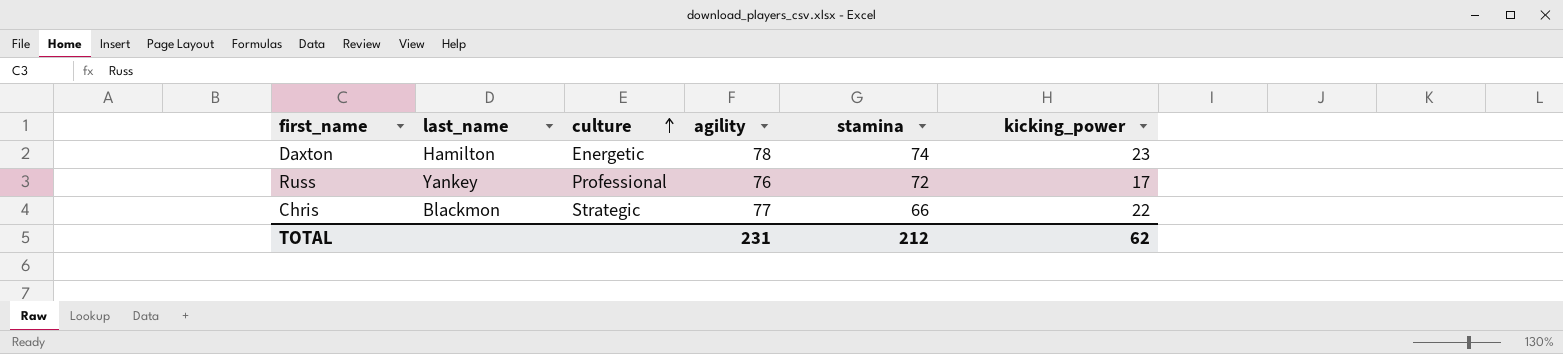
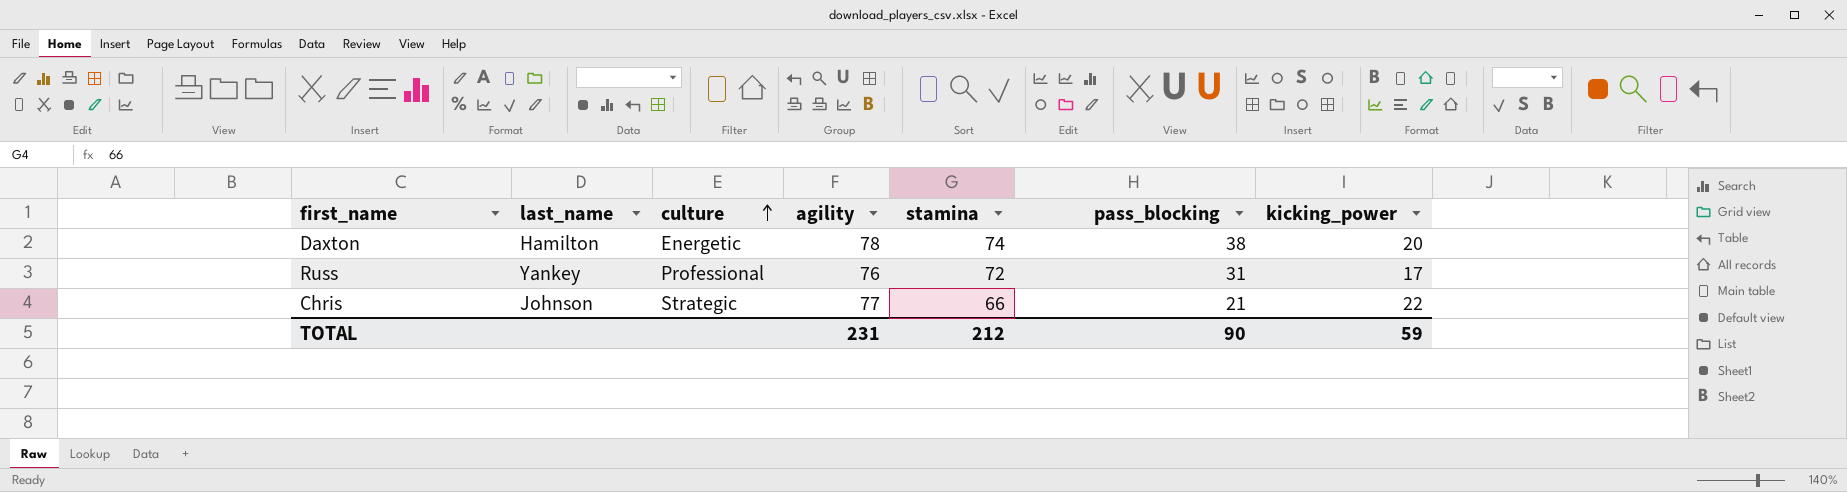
column pass_blocking | position: none -> 6
Daxton | kicking_power: 23 -> 20
Chris | last_name: Blackmon -> Johnson
TOTAL | kicking_power: 62 -> 59

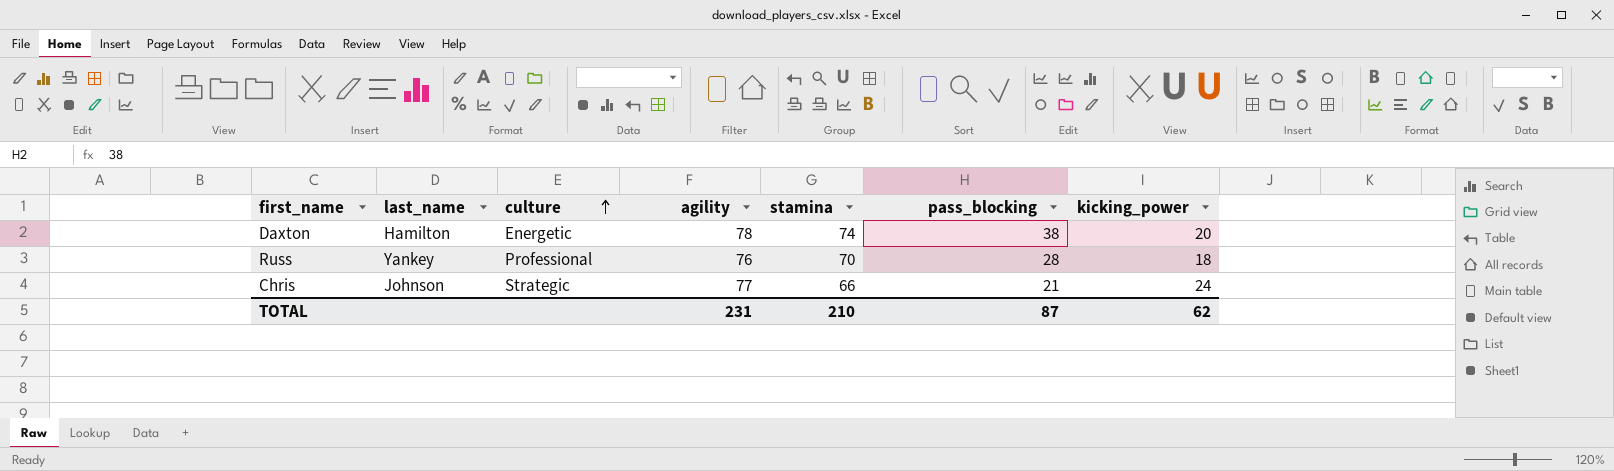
Russ | stamina: 72 -> 70
Russ | pass_blocking: 31 -> 28
Russ | kicking_power: 17 -> 18
Chris | kicking_power: 22 -> 24
TOTAL | stamina: 212 -> 210
TOTAL | pass_blocking: 90 -> 87
TOTAL | kicking_power: 59 -> 62

